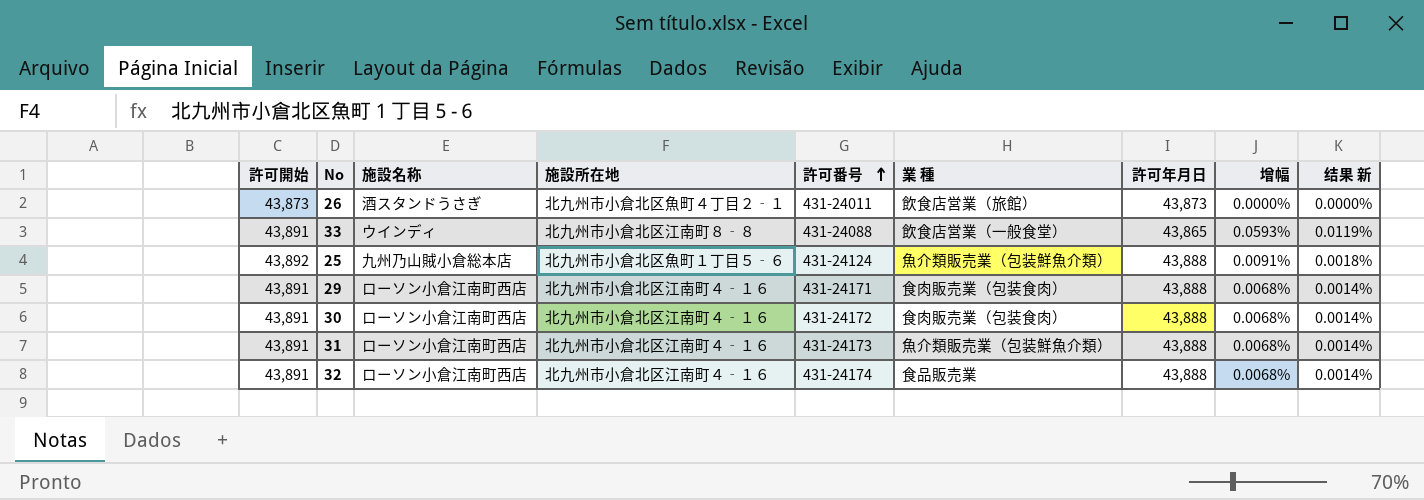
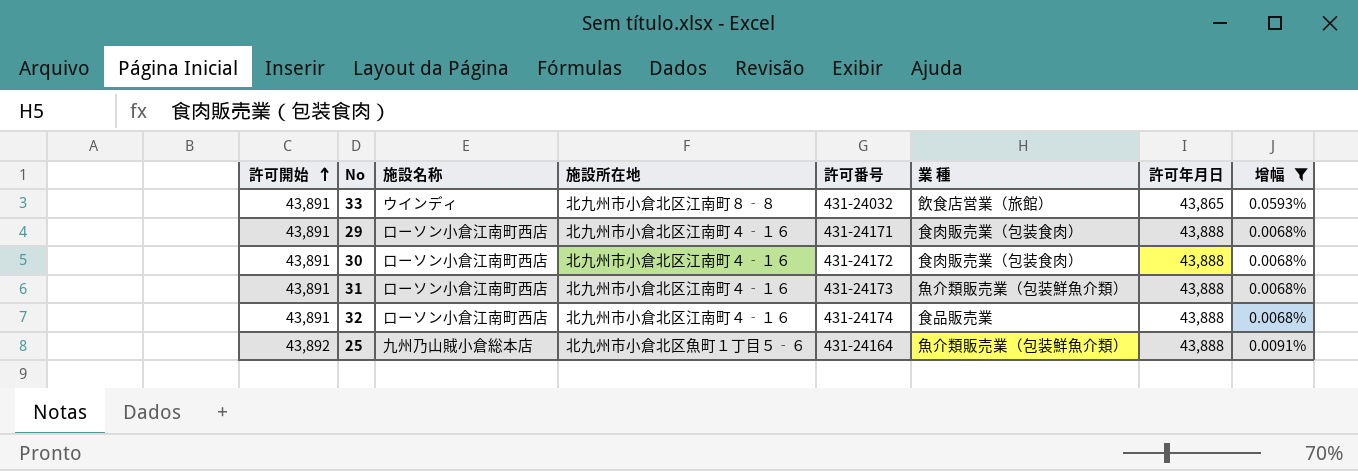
filter: none -> 增幅 != 0.0000%
row order: 許可番号 ascending -> 許可開始 ascending
column 结果 新 | formula: [增幅] * 0.2 -> none
33 | 許可番号: 431-24088 -> 431-24032
33 | 業 種: 飲食店営業（一般食堂） -> 飲食店営業（旅館）
25 | 許可番号: 431-24124 -> 431-24164

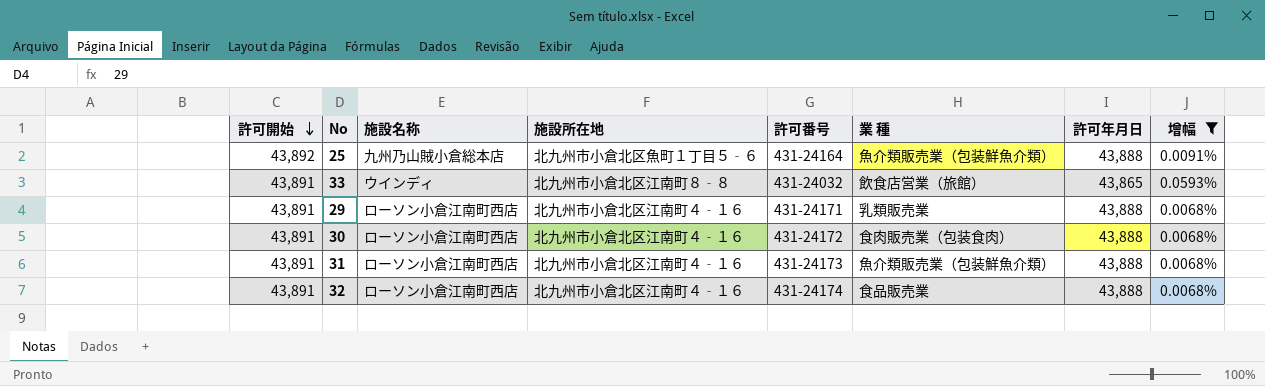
row order: 許可開始 ascending -> 許可開始 descending
29 | 業 種: 食肉販売業（包装食肉） -> 乳類販売業

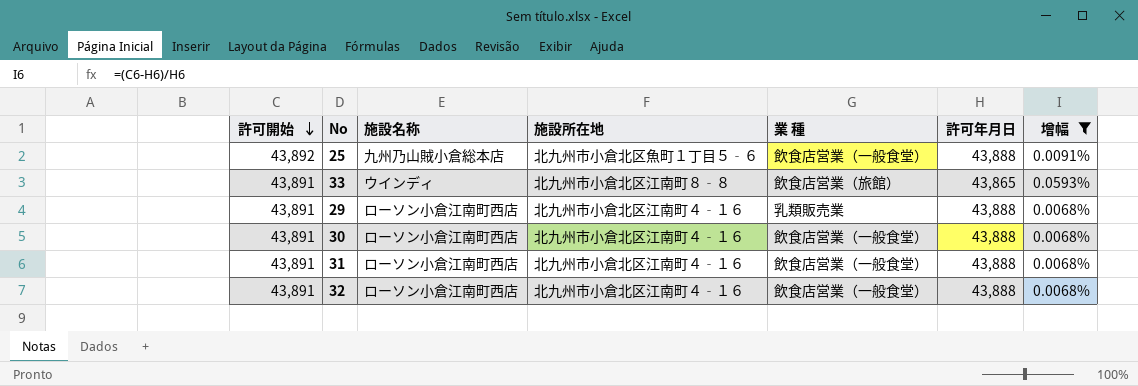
column 許可番号 | position: 5 -> none
25 | 業 種: 魚介類販売業（包装鮮魚介類） -> 飲食店営業（一般食堂）
30 | 業 種: 食肉販売業（包装食肉） -> 飲食店営業（一般食堂）
31 | 業 種: 魚介類販売業（包装鮮魚介類） -> 飲食店営業（一般食堂）
32 | 業 種: 食品販売業 -> 飲食店営業（一般食堂）

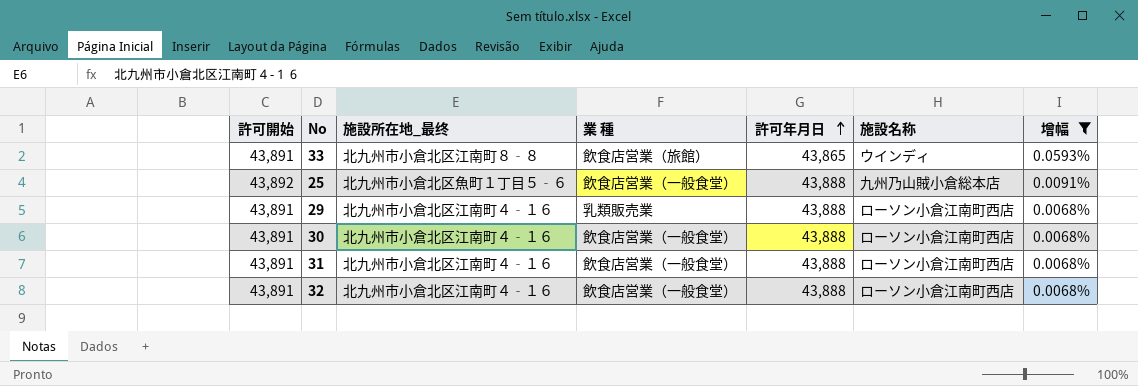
row order: 許可開始 descending -> 許可年月日 ascending
column name: 施設所在地 -> 施設所在地_最终
column 施設名称 | position: 3 -> 6

